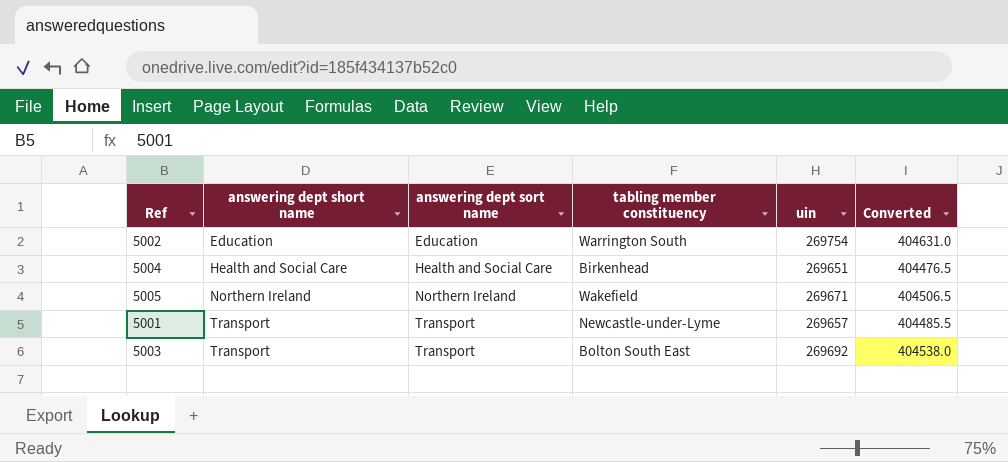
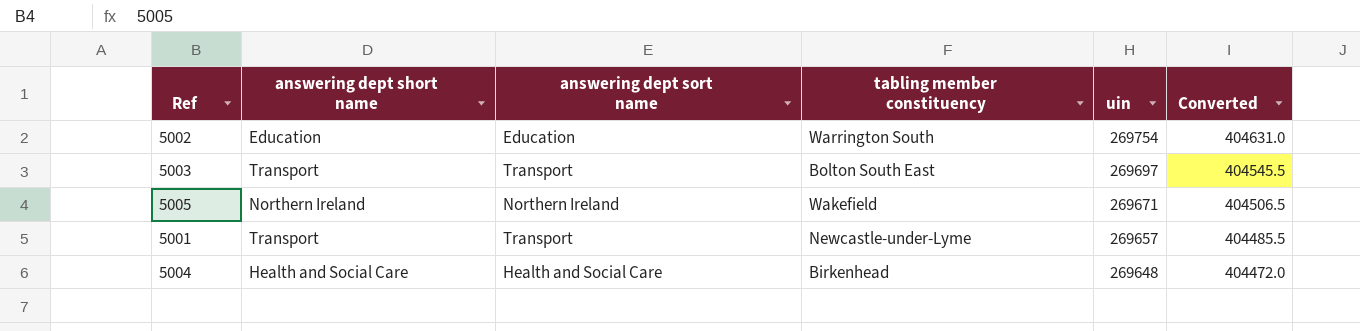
row order: answering dept short name ascending -> uin descending
5003 | uin: 269692 -> 269697
5003 | Converted: 404538.0 -> 404545.5
5004 | uin: 269651 -> 269648
5004 | Converted: 404476.5 -> 404472.0

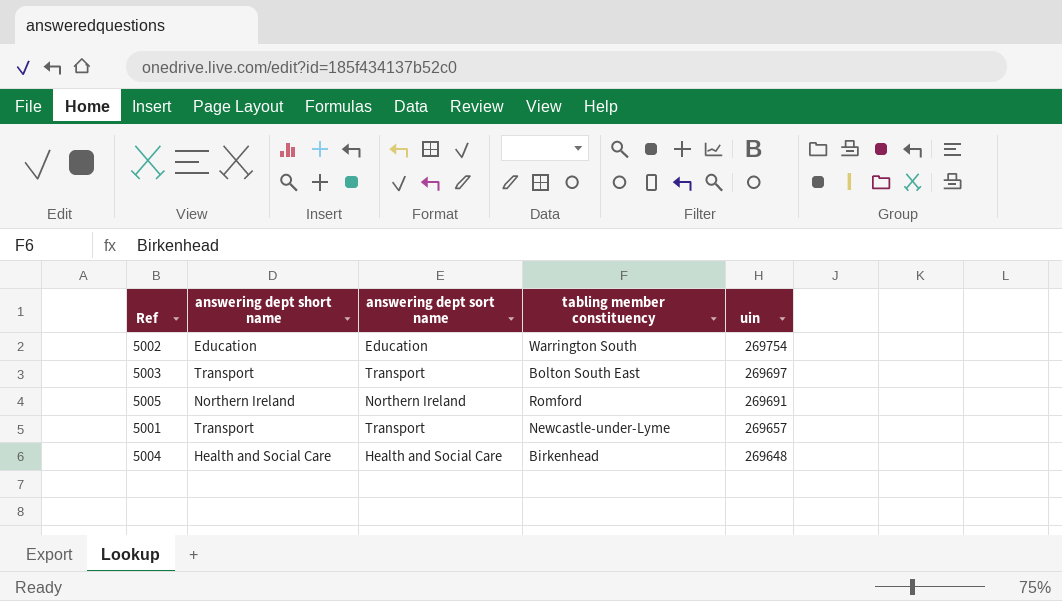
column Converted | formula: [uin] * 1.5 -> none
5005 | tabling member constituency: Wakefield -> Romford
5005 | uin: 269671 -> 269691

